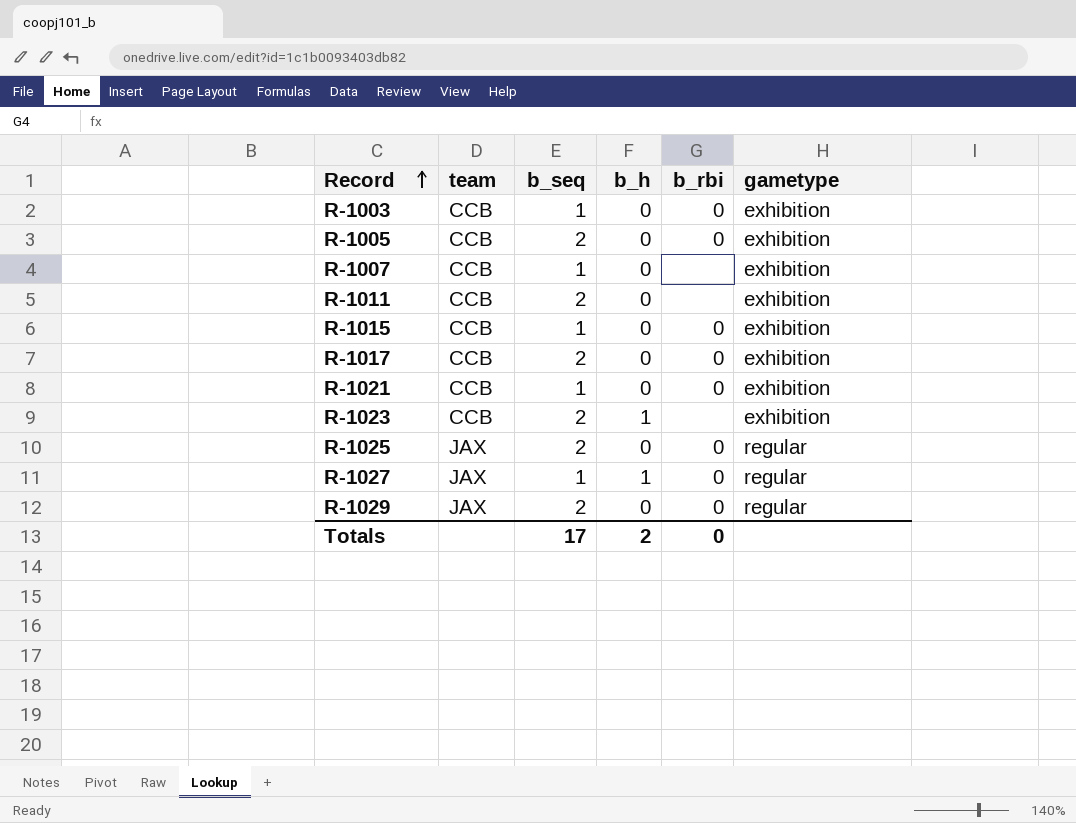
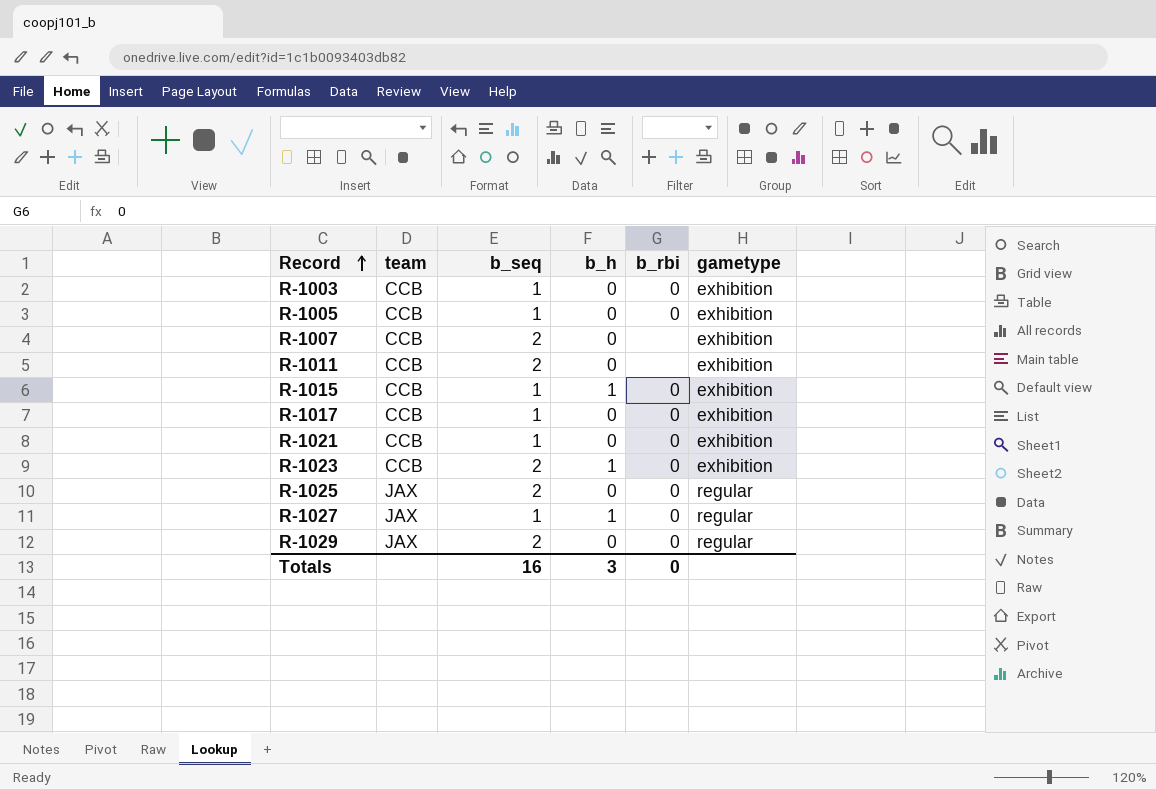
R-1005 | b_seq: 2 -> 1
R-1007 | b_seq: 1 -> 2
R-1015 | b_h: 0 -> 1
R-1017 | b_seq: 2 -> 1
R-1023 | b_rbi: none -> 0
Totals | b_seq: 17 -> 16
Totals | b_h: 2 -> 3

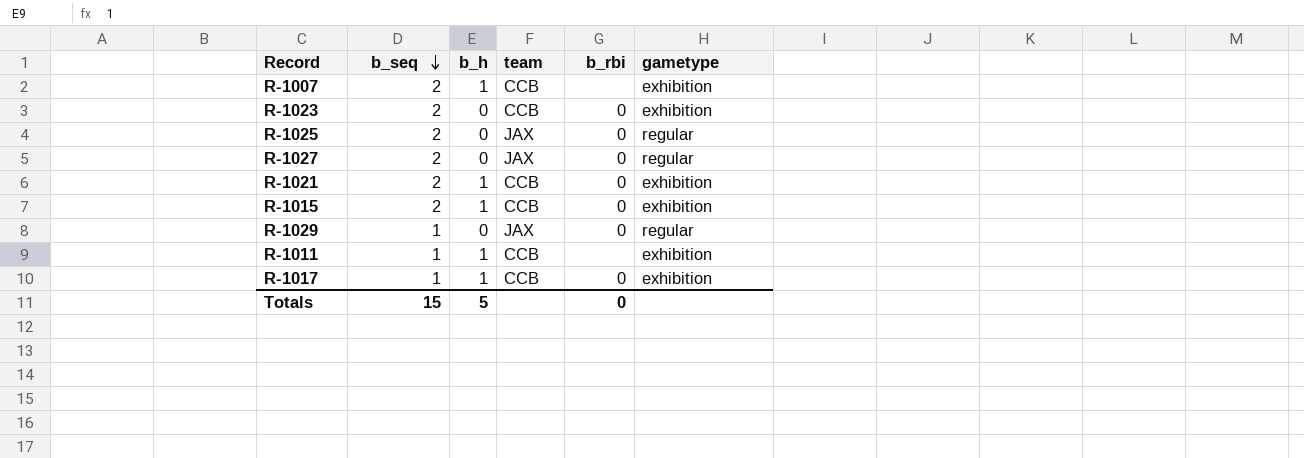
row order: Record ascending -> b_seq descending
column team | position: 2 -> 4
row R-1003: CCB | 1 | 0 | 0 | exhibition -> none
row R-1005: CCB | 1 | 0 | 0 | exhibition -> none
R-1007 | b_h: 0 -> 1
R-1023 | b_h: 1 -> 0
R-1027 | b_seq: 1 -> 2
R-1027 | b_h: 1 -> 0
R-1021 | b_seq: 1 -> 2
R-1021 | b_h: 0 -> 1
R-1015 | b_seq: 1 -> 2
R-1029 | b_seq: 2 -> 1
R-1011 | b_seq: 2 -> 1
R-1011 | b_h: 0 -> 1
R-1017 | b_h: 0 -> 1
Totals | b_seq: 16 -> 15
Totals | b_h: 3 -> 5

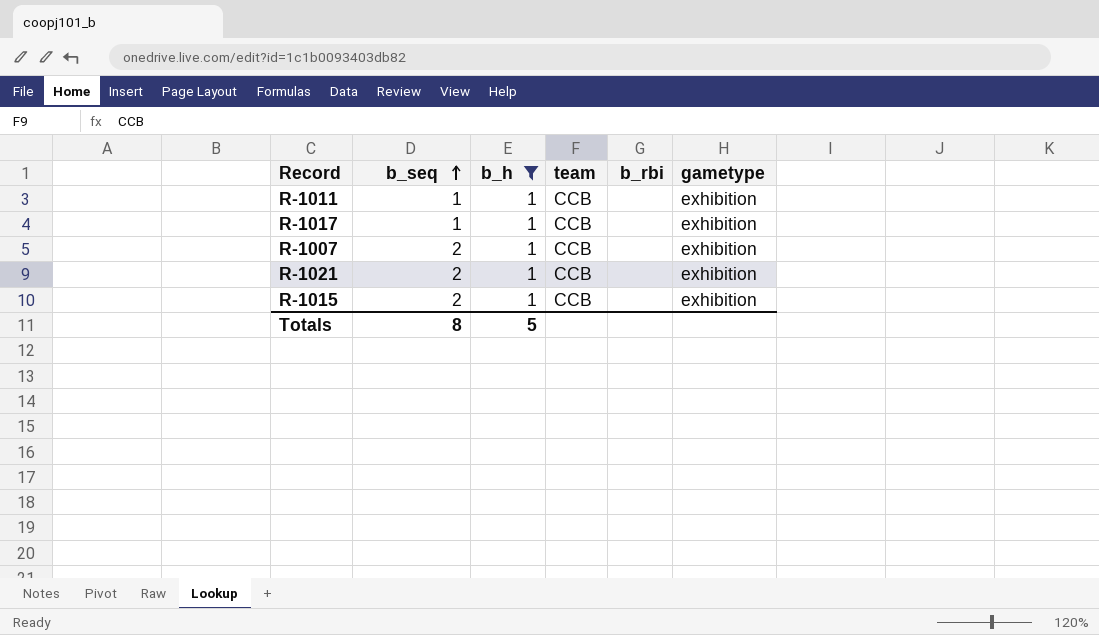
filter: none -> b_h = 1
row order: b_seq descending -> b_seq ascending
R-1017 | b_rbi: 0 -> none
R-1021 | b_rbi: 0 -> none
R-1015 | b_rbi: 0 -> none
Totals | b_seq: 15 -> 8
Totals | b_rbi: 0 -> none

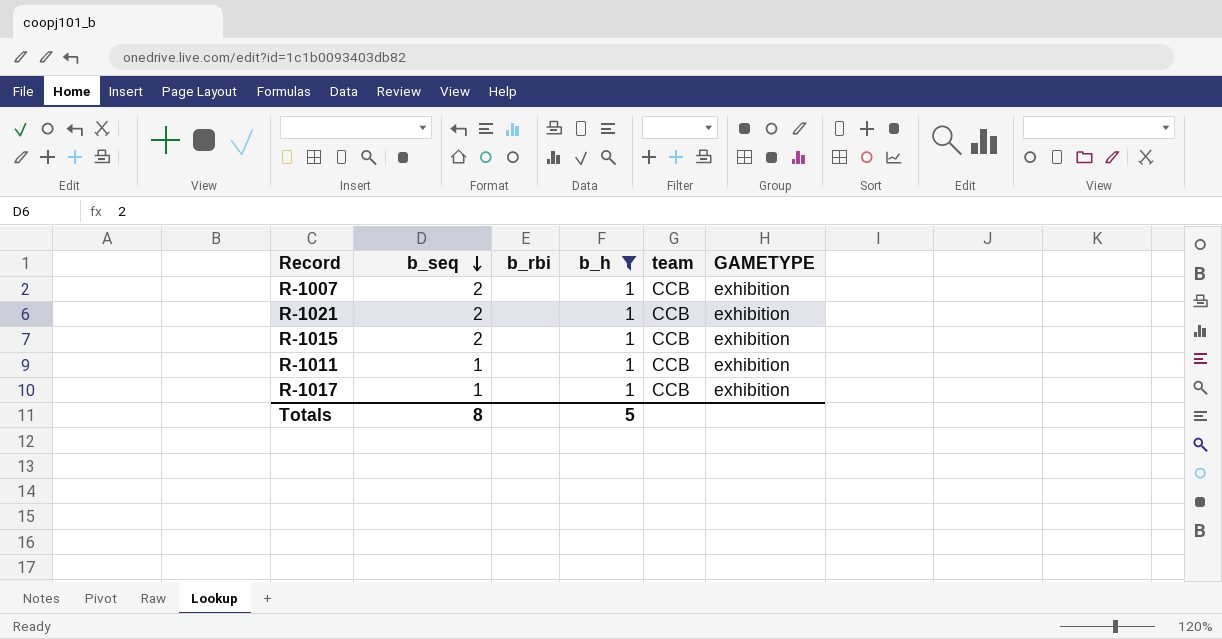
row order: b_seq ascending -> b_seq descending
column b_rbi | position: 5 -> 3
column name: gametype -> GAMETYPE

